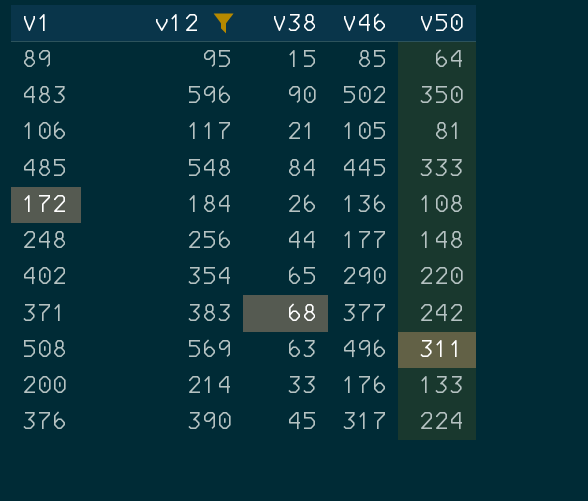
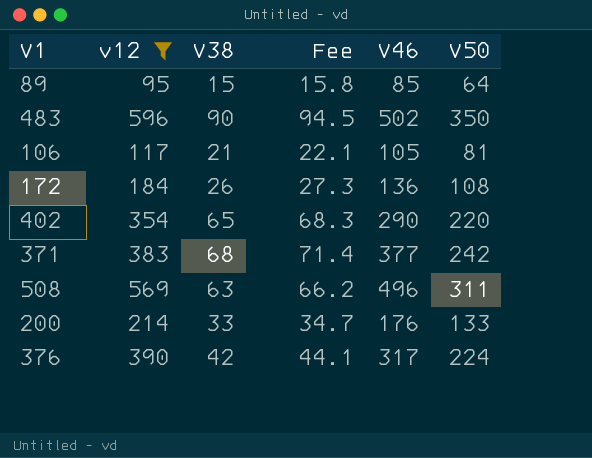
column Fee | formula: none -> [V38] * 1.05
row 485: 548 | 84 | 445 | 333 -> none
row 248: 256 | 44 | 177 | 148 -> none
376 | V38: 45 -> 42

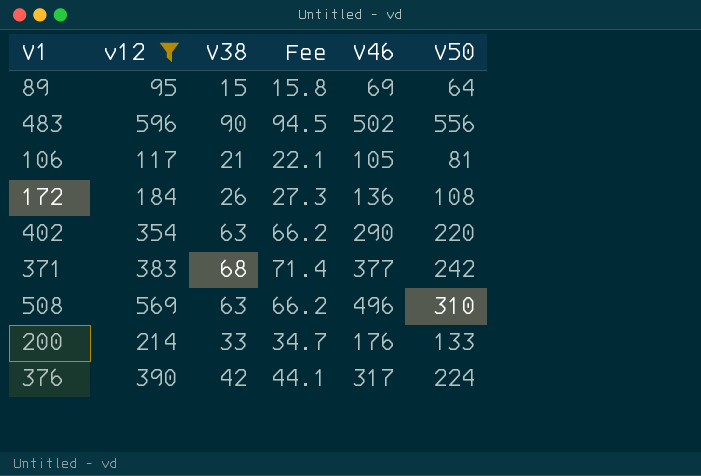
89 | V46: 85 -> 69
483 | V50: 350 -> 556
402 | V38: 65 -> 63
402 | Fee: 68.3 -> 66.2
508 | V50: 311 -> 310

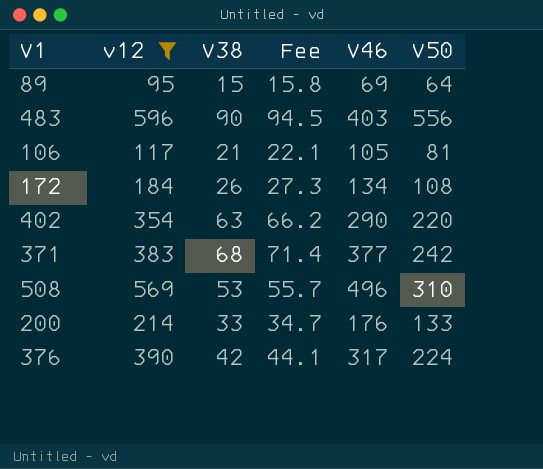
483 | V46: 502 -> 403
172 | V46: 136 -> 134
508 | V38: 63 -> 53
508 | Fee: 66.2 -> 55.7

